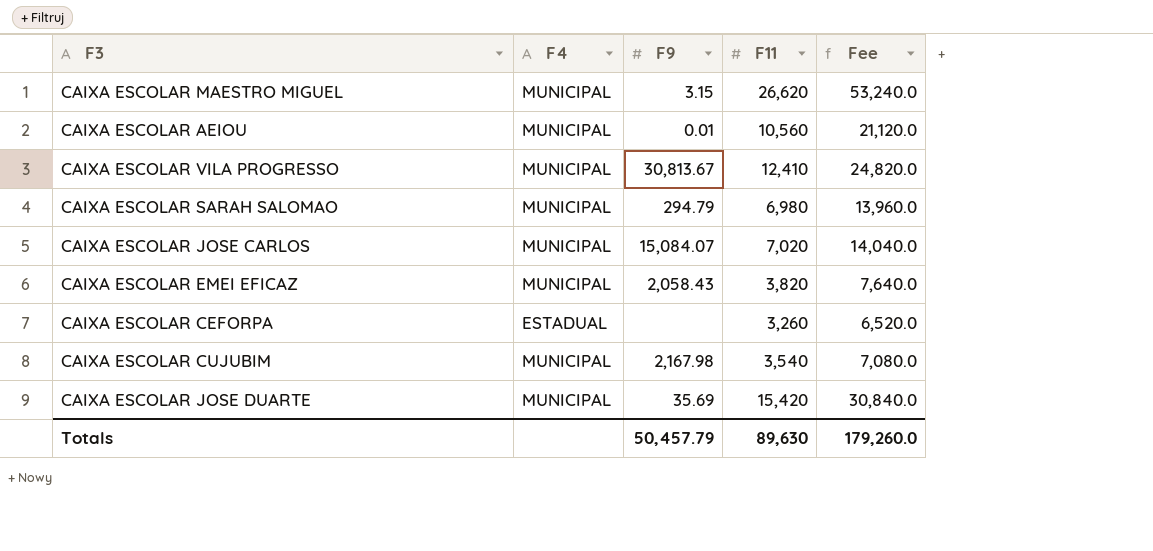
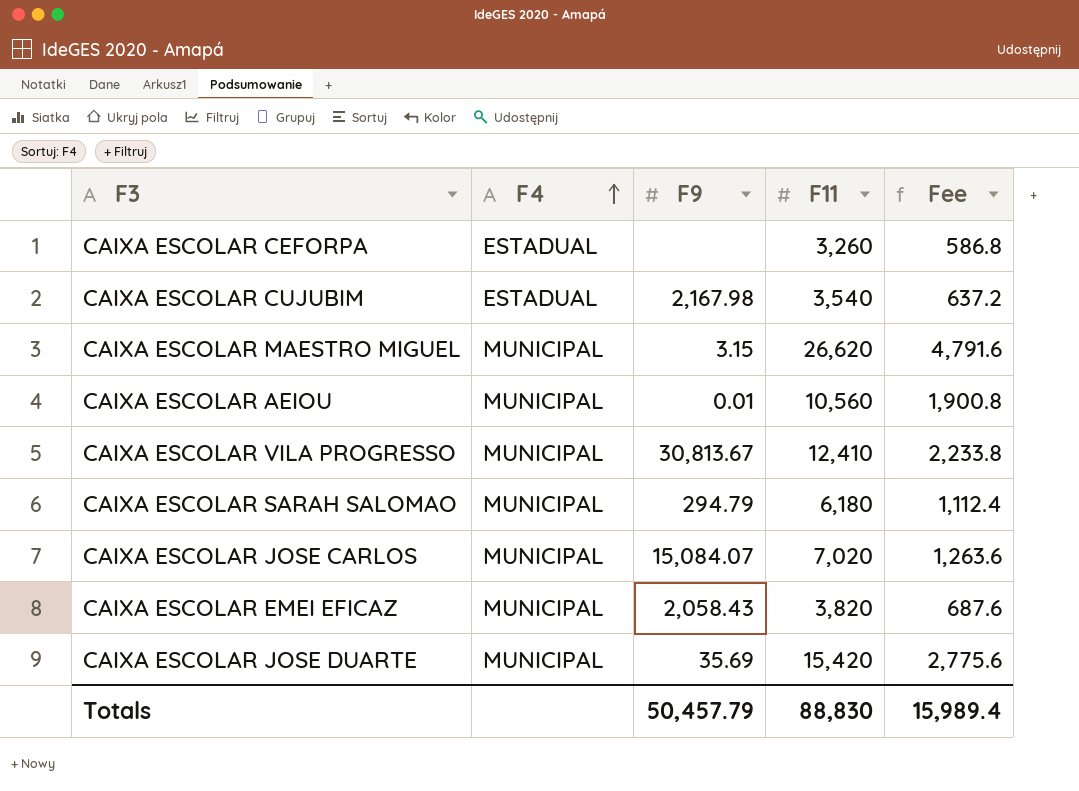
row order: none -> F4 ascending
column Fee | formula: [F11] * 2 -> [F11] * 0.18
CAIXA ESCOLAR CUJUBIM | F4: MUNICIPAL -> ESTADUAL
CAIXA ESCOLAR SARAH SALOMAO | F11: 6,980 -> 6,180
Totals | F11: 89,630 -> 88,830
Totals | Fee: 179,260.0 -> 15,989.4

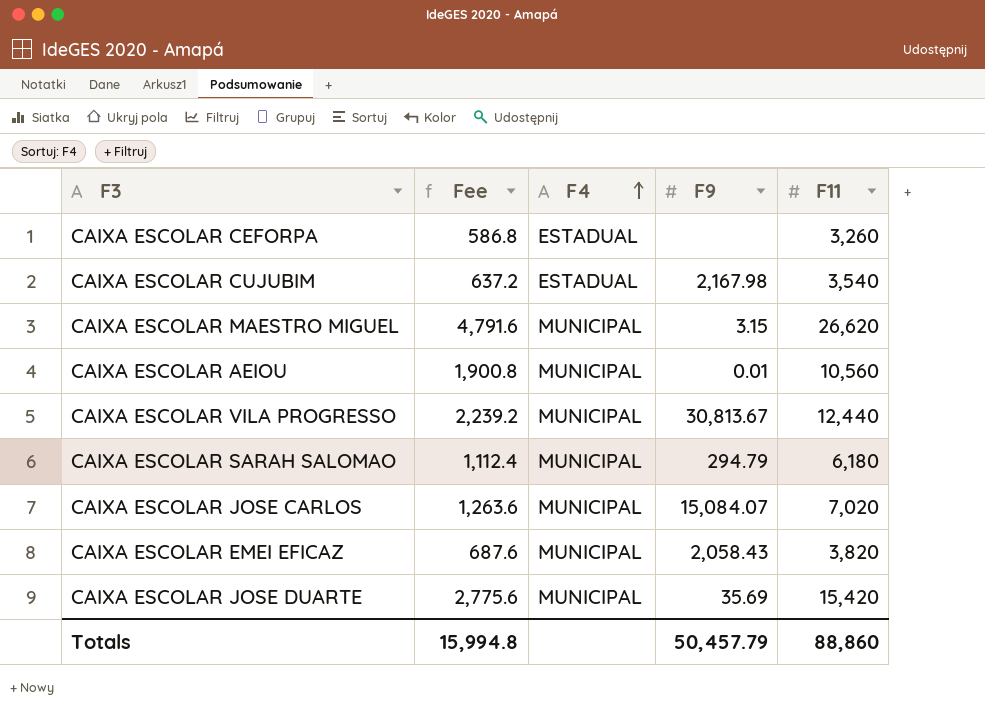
column Fee | position: 5 -> 2
CAIXA ESCOLAR VILA PROGRESSO | Fee: 2,233.8 -> 2,239.2
CAIXA ESCOLAR VILA PROGRESSO | F11: 12,410 -> 12,440
Totals | Fee: 15,989.4 -> 15,994.8
Totals | F11: 88,830 -> 88,860

